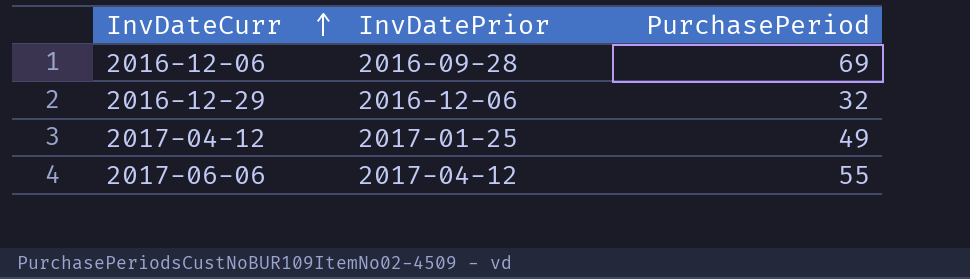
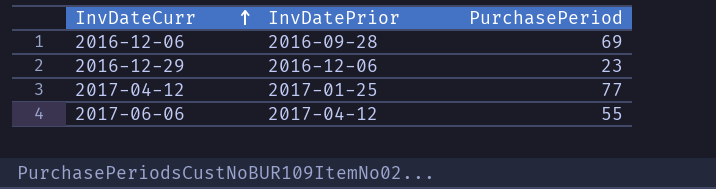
2016-12-29 | PurchasePeriod: 32 -> 23
2017-04-12 | PurchasePeriod: 49 -> 77

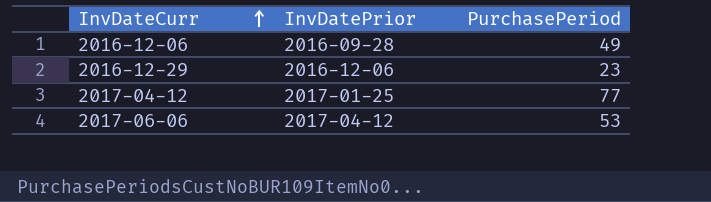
2016-12-06 | PurchasePeriod: 69 -> 49
2017-06-06 | PurchasePeriod: 55 -> 53

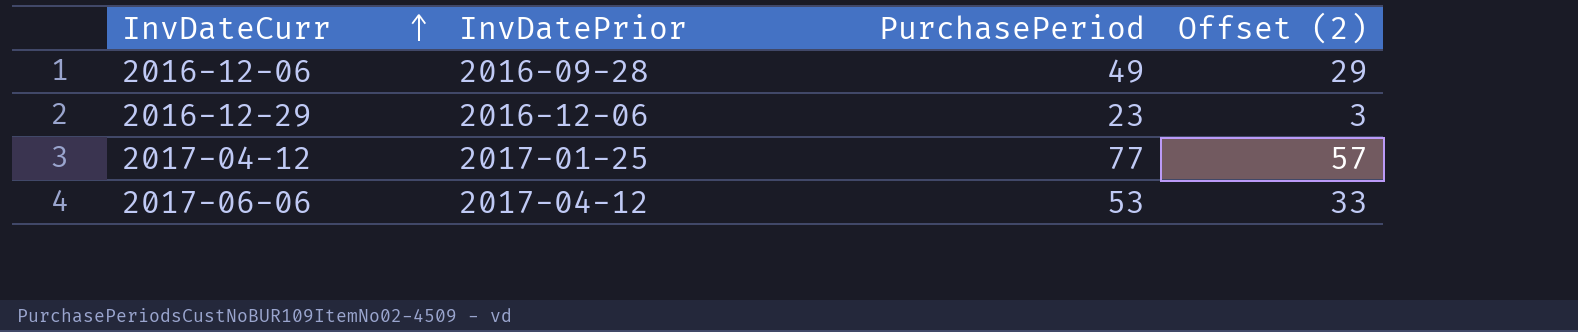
column Offset (2) | formula: none -> [PurchasePeriod] - 20

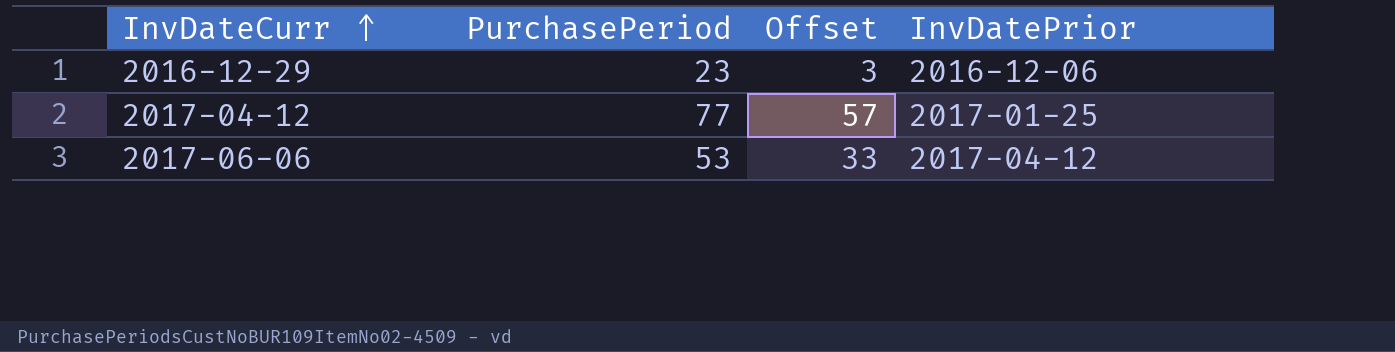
column name: Offset (2) -> Offset
column InvDatePrior | position: 2 -> 4
row 2016-12-06: 2016-09-28 | 49 | 29 -> none

